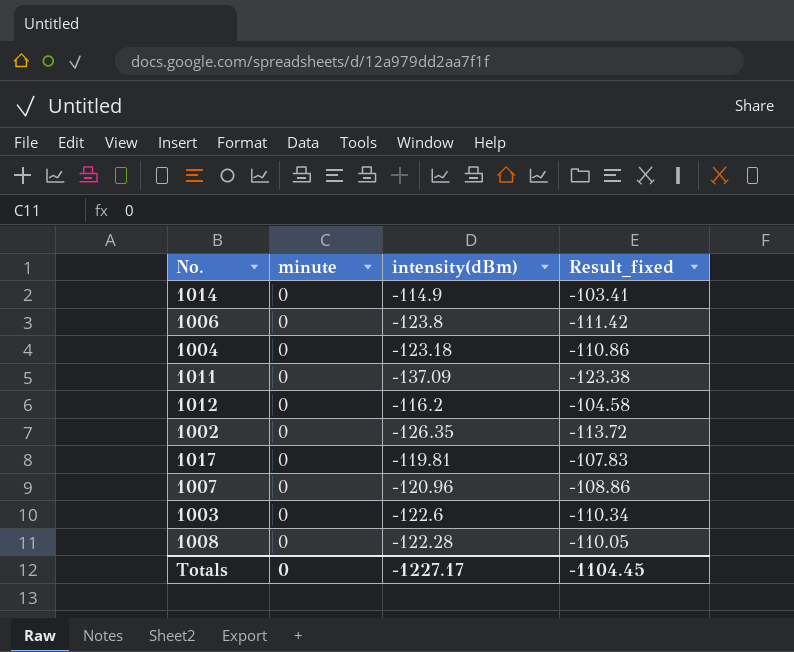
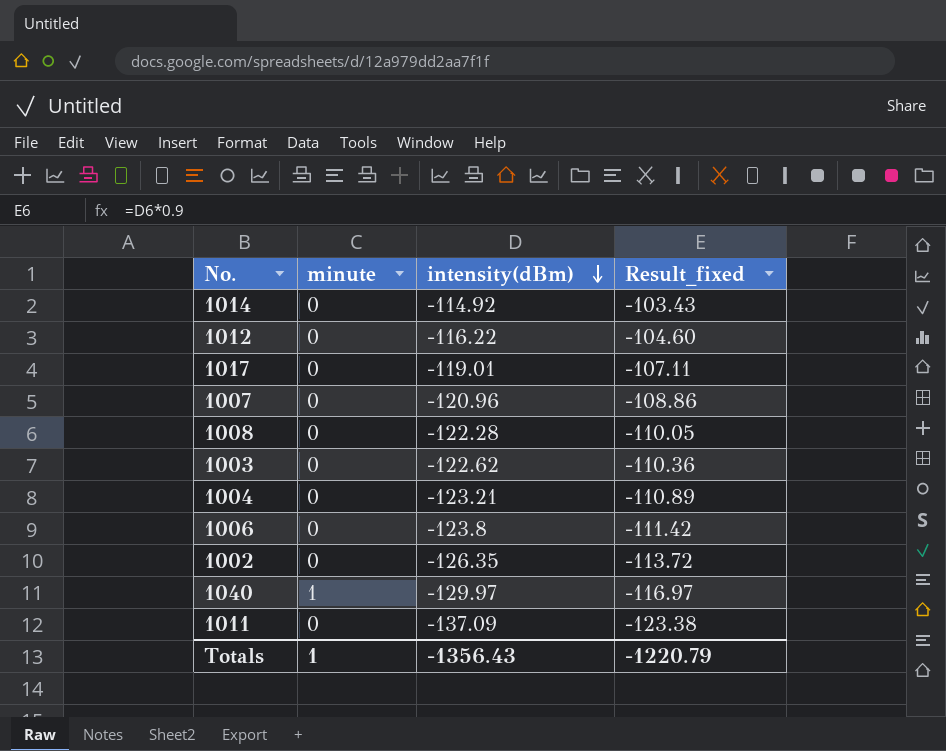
row order: none -> intensity(dBm) descending
1014 | intensity(dBm): -114.9 -> -114.92
1014 | Result_fixed: -103.41 -> -103.43
1012 | intensity(dBm): -116.2 -> -116.22
1012 | Result_fixed: -104.58 -> -104.60
1017 | intensity(dBm): -119.81 -> -119.01
1017 | Result_fixed: -107.83 -> -107.11
1003 | intensity(dBm): -122.6 -> -122.62
1003 | Result_fixed: -110.34 -> -110.36
1004 | intensity(dBm): -123.18 -> -123.21
1004 | Result_fixed: -110.86 -> -110.89
row 1040: none -> 1 | -129.97 | -116.97
Totals | minute: 0 -> 1
Totals | intensity(dBm): -1227.17 -> -1356.43
Totals | Result_fixed: -1104.45 -> -1220.79

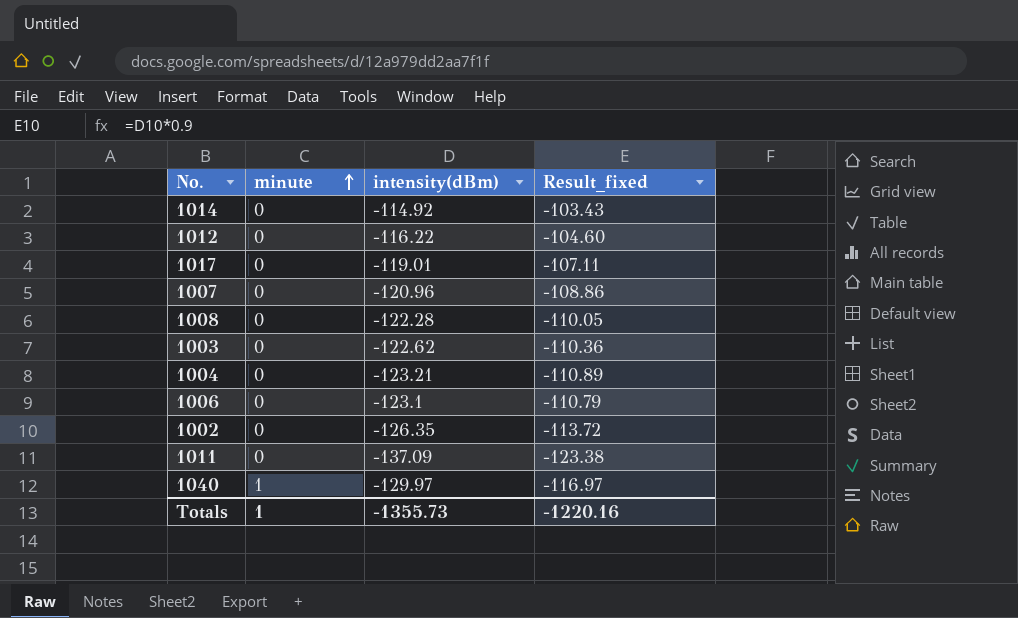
row order: intensity(dBm) descending -> minute ascending
1006 | intensity(dBm): -123.8 -> -123.1
1006 | Result_fixed: -111.42 -> -110.79
Totals | intensity(dBm): -1356.43 -> -1355.73
Totals | Result_fixed: -1220.79 -> -1220.16

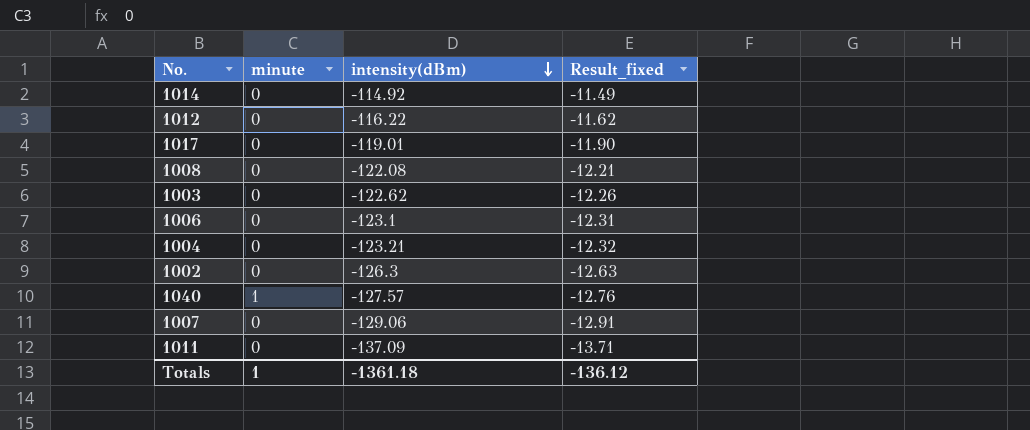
row order: minute ascending -> intensity(dBm) descending
column Result_fixed | formula: [intensity(dBm)] * 0.9 -> [intensity(dBm)] * 0.1
1008 | intensity(dBm): -122.28 -> -122.08
1002 | intensity(dBm): -126.35 -> -126.3
1040 | intensity(dBm): -129.97 -> -127.57
1007 | intensity(dBm): -120.96 -> -129.06
Totals | intensity(dBm): -1355.73 -> -1361.18
Totals | Result_fixed: -1220.16 -> -136.12

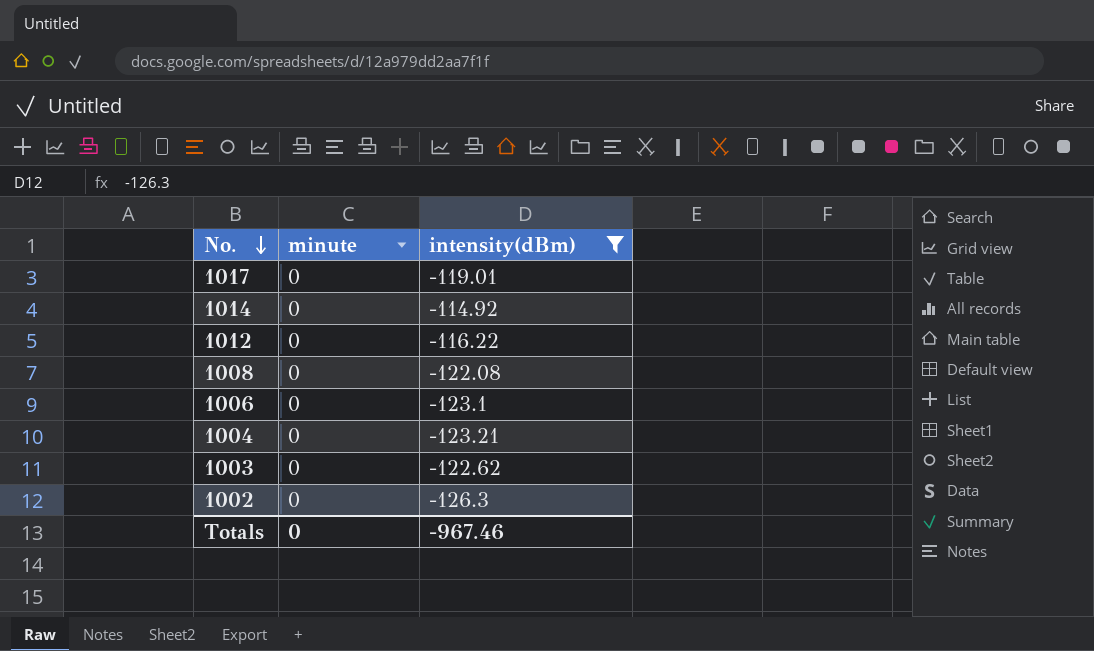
filter: none -> intensity(dBm) >= -126.3
row order: intensity(dBm) descending -> No. descending
column Result_fixed | formula: [intensity(dBm)] * 0.1 -> none
Totals | minute: 1 -> 0
Totals | intensity(dBm): -1361.18 -> -967.46

